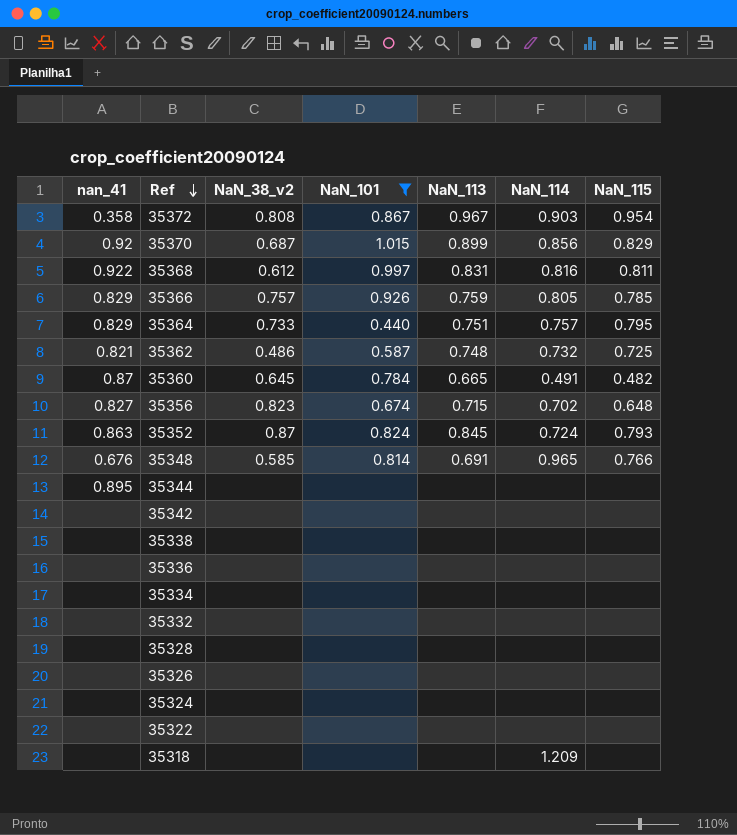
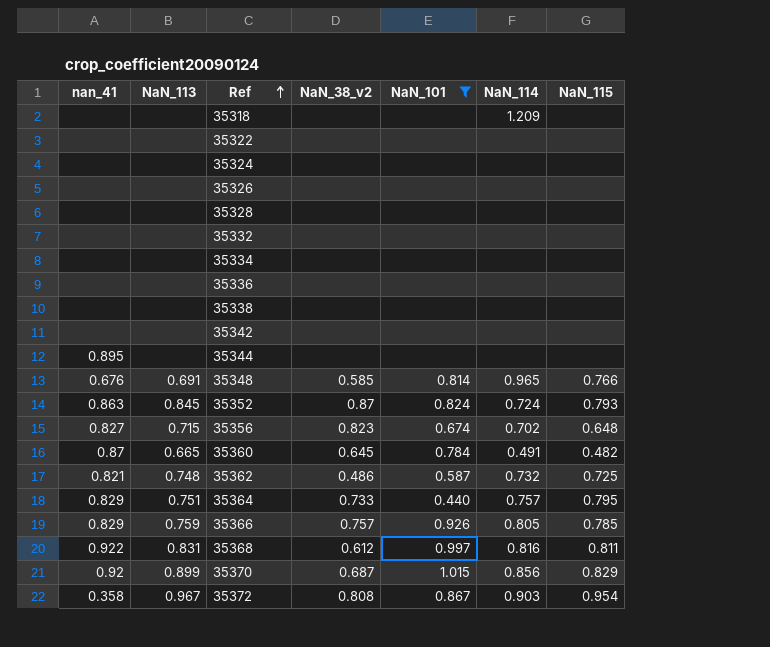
row order: Ref descending -> Ref ascending
column NaN_113 | position: 5 -> 2

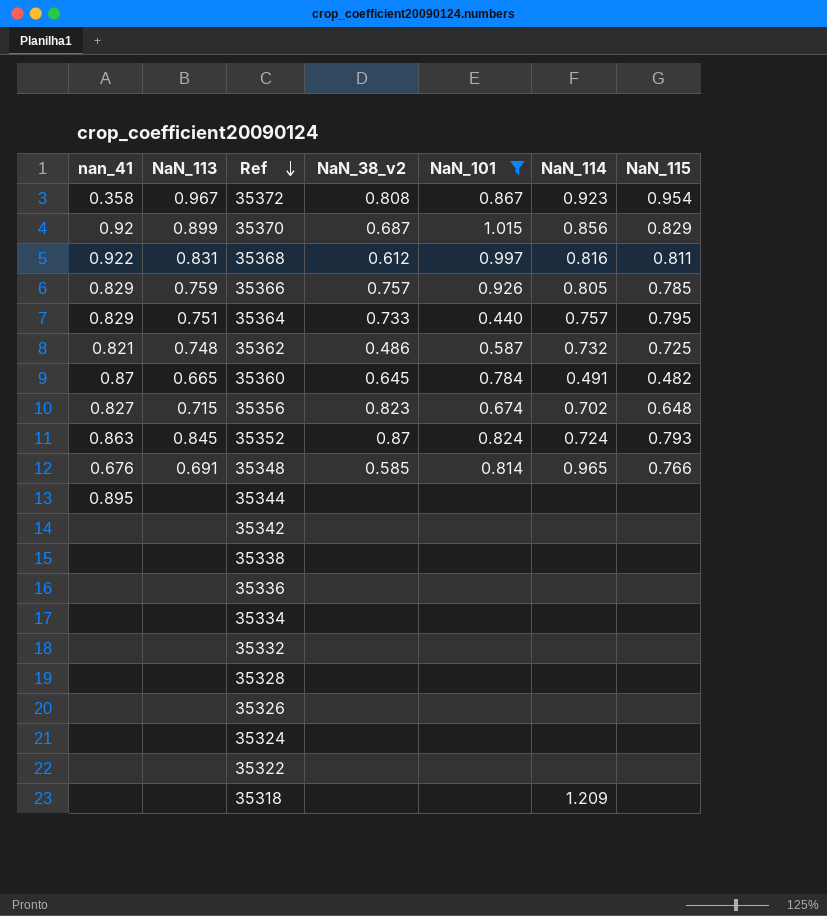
row order: Ref ascending -> Ref descending
35372 | NaN_114: 0.903 -> 0.923

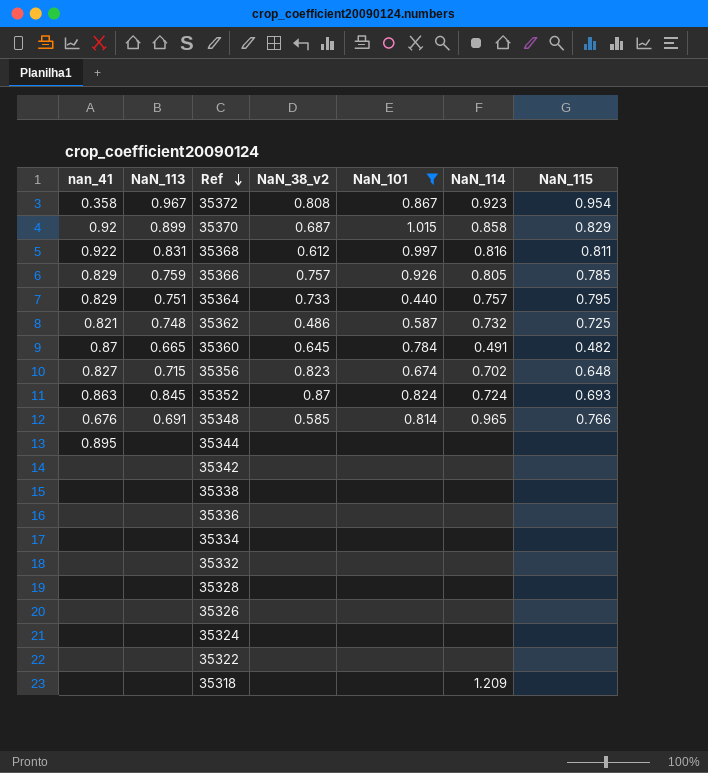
35370 | NaN_114: 0.856 -> 0.858
35352 | NaN_115: 0.793 -> 0.693

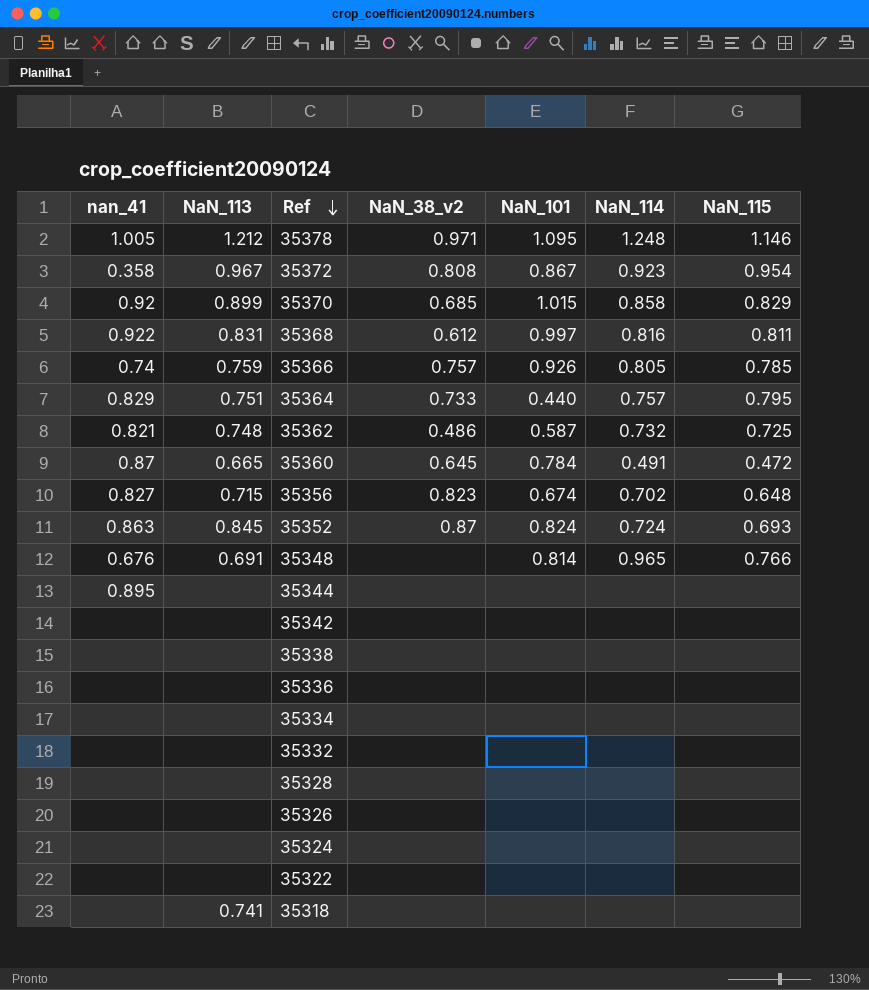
filter: NaN_101 != 1.095 -> none
35370 | NaN_38_v2: 0.687 -> 0.685
35366 | nan_41: 0.829 -> 0.74
35360 | NaN_115: 0.482 -> 0.472
35348 | NaN_38_v2: 0.585 -> none
35318 | NaN_113: none -> 0.741
35318 | NaN_114: 1.209 -> none

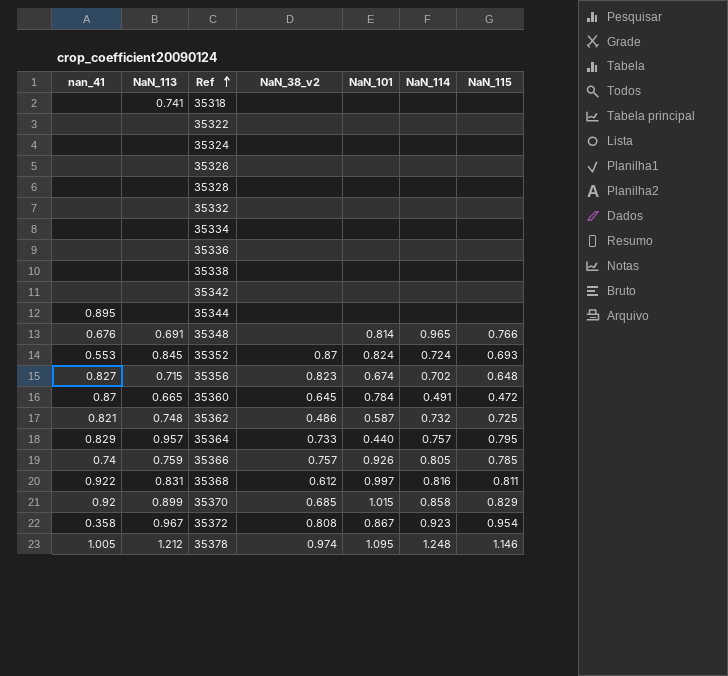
row order: Ref descending -> Ref ascending
35352 | nan_41: 0.863 -> 0.553
35364 | NaN_113: 0.751 -> 0.957
35378 | NaN_38_v2: 0.971 -> 0.974

